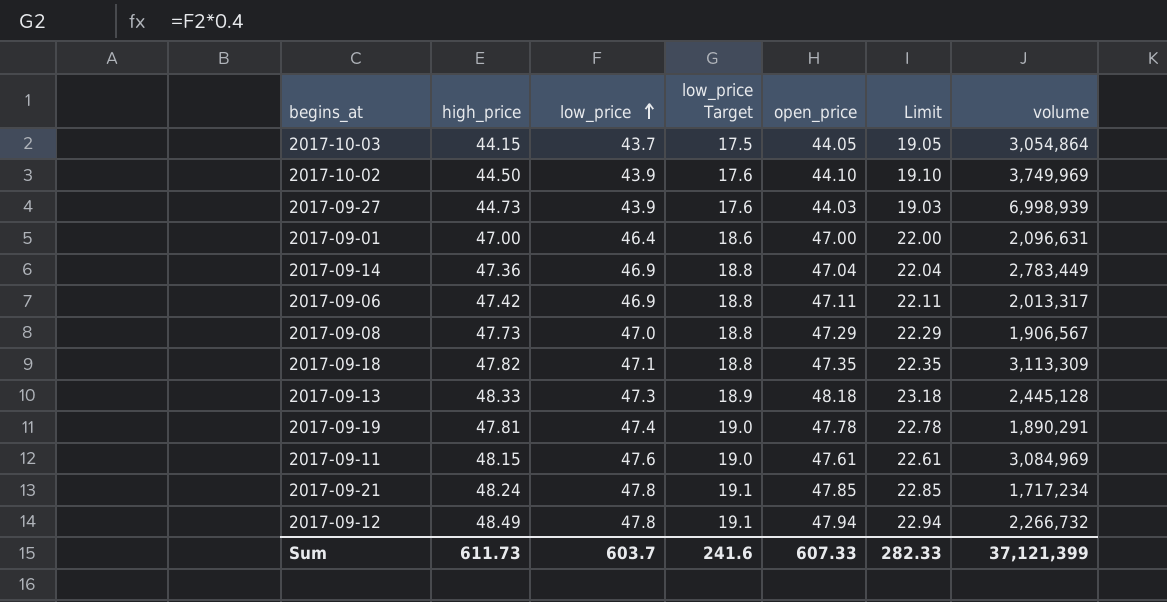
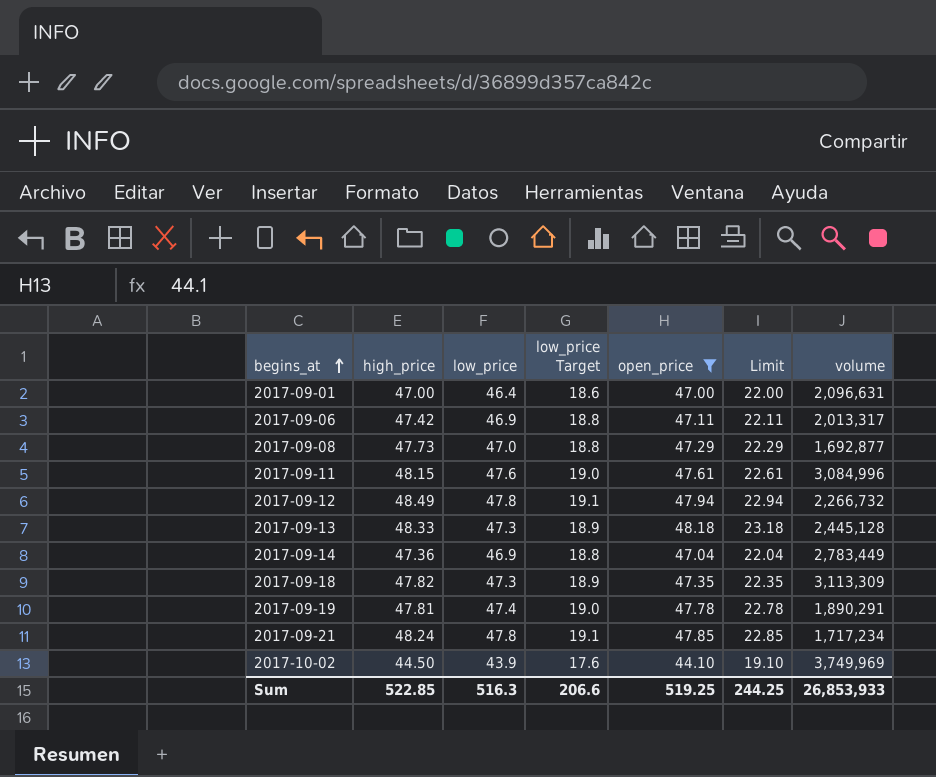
filter: none -> open_price >= 44.10
row order: low_price ascending -> begins_at ascending
2017-09-08 | volume: 1,906,567 -> 1,692,877
2017-09-11 | volume: 3,084,969 -> 3,084,996
2017-09-18 | low_price: 47.1 -> 47.3
2017-09-18 | low_price Target: 18.8 -> 18.9
Sum | high_price: 611.73 -> 522.85
Sum | low_price: 603.7 -> 516.3
Sum | low_price Target: 241.6 -> 206.6
Sum | open_price: 607.33 -> 519.25
Sum | Limit: 282.33 -> 244.25
Sum | volume: 37,121,399 -> 26,853,933

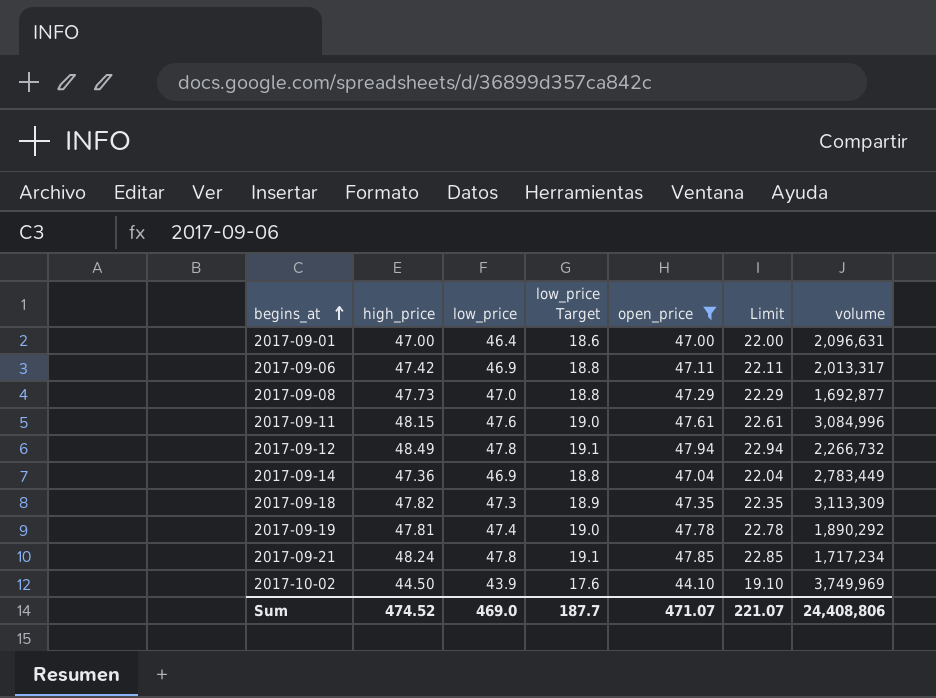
row 2017-09-13: 48.33 | 47.3 | 18.9 | 48.18 | 23.18 | 2,445,128 -> none
2017-09-19 | volume: 1,890,291 -> 1,890,292
Sum | high_price: 522.85 -> 474.52
Sum | low_price: 516.3 -> 469.0
Sum | low_price Target: 206.6 -> 187.7
Sum | open_price: 519.25 -> 471.07
Sum | Limit: 244.25 -> 221.07
Sum | volume: 26,853,933 -> 24,408,806

